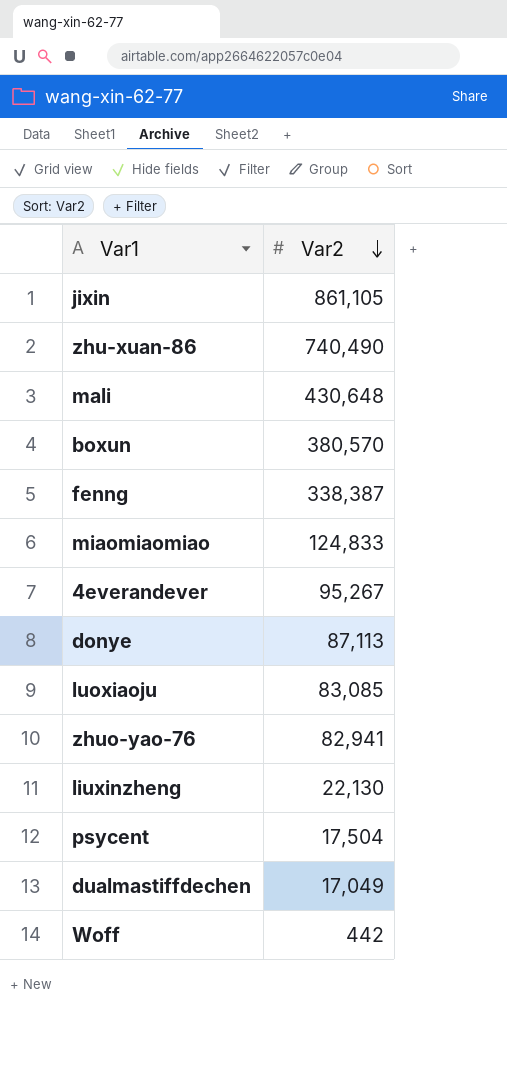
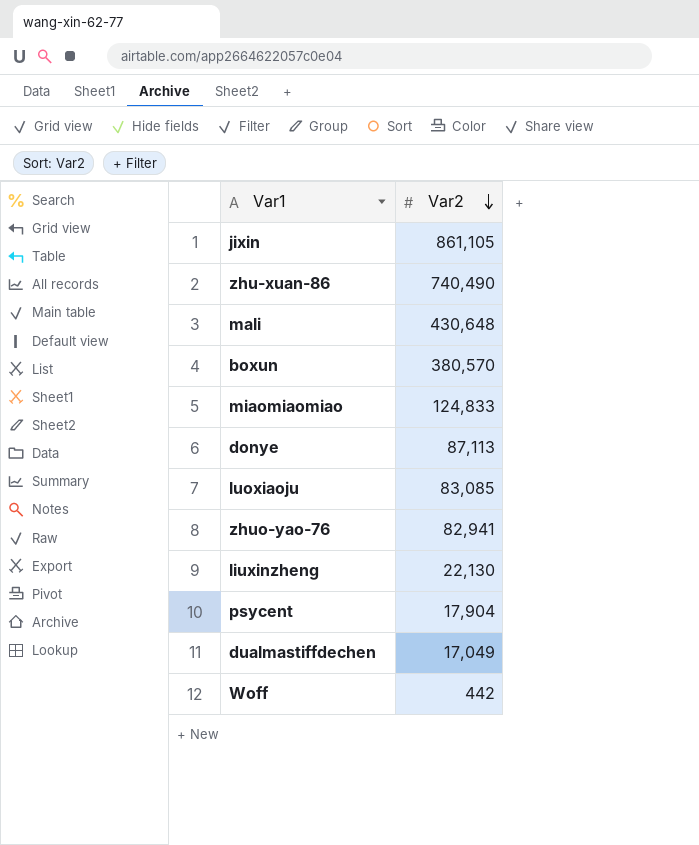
row fenng: 338,387 -> none
row 4everandever: 95,267 -> none
psycent | Var2: 17,504 -> 17,904

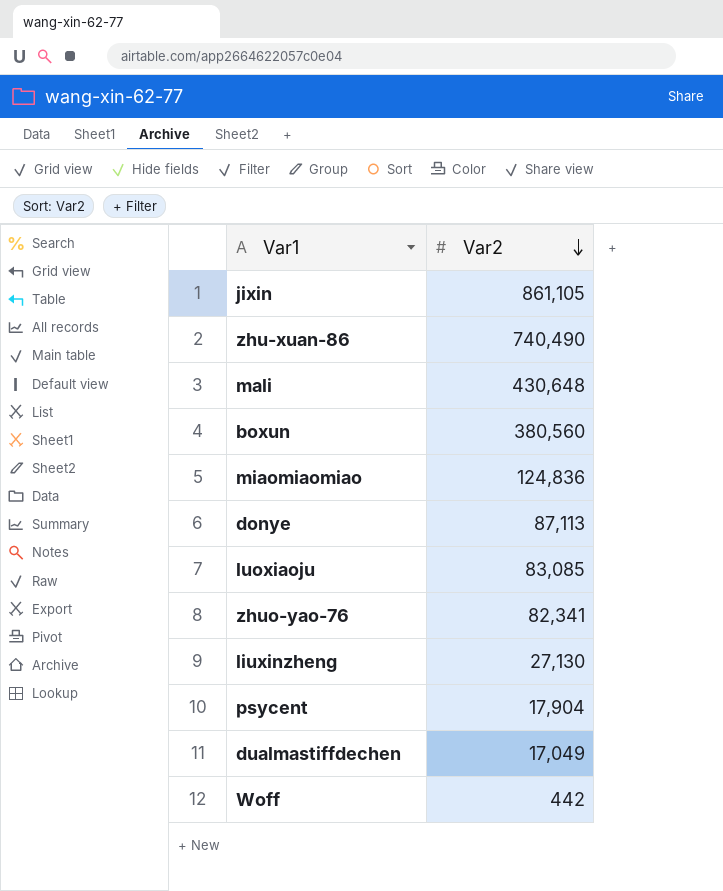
boxun | Var2: 380,570 -> 380,560
miaomiaomiao | Var2: 124,833 -> 124,836
zhuo-yao-76 | Var2: 82,941 -> 82,341
liuxinzheng | Var2: 22,130 -> 27,130

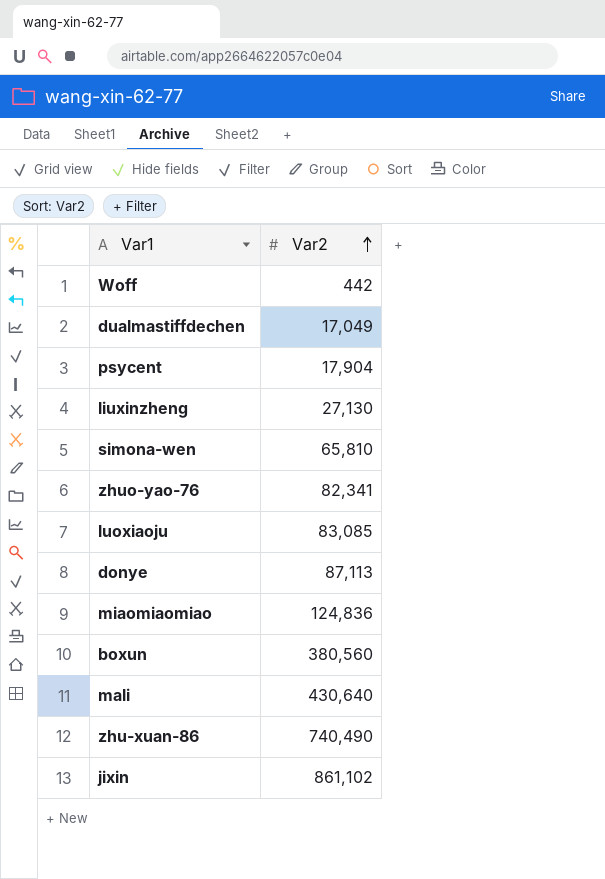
row order: Var2 descending -> Var2 ascending
row simona-wen: none -> 65,810
mali | Var2: 430,648 -> 430,640
jixin | Var2: 861,105 -> 861,102

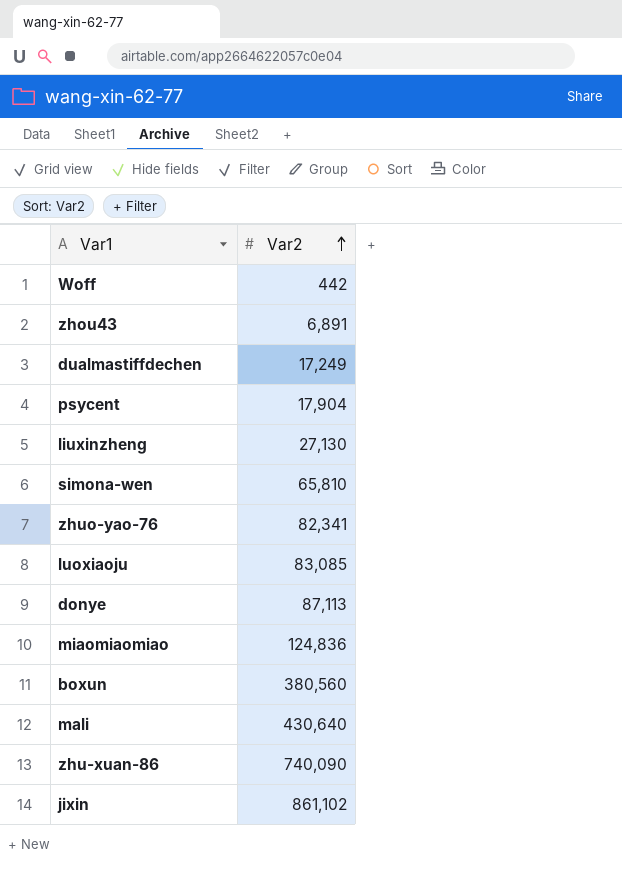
row zhou43: none -> 6,891
dualmastiffdechen | Var2: 17,049 -> 17,249
zhu-xuan-86 | Var2: 740,490 -> 740,090

